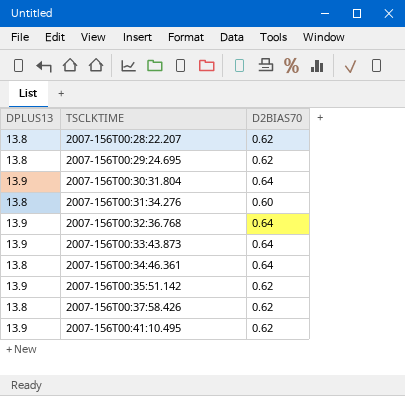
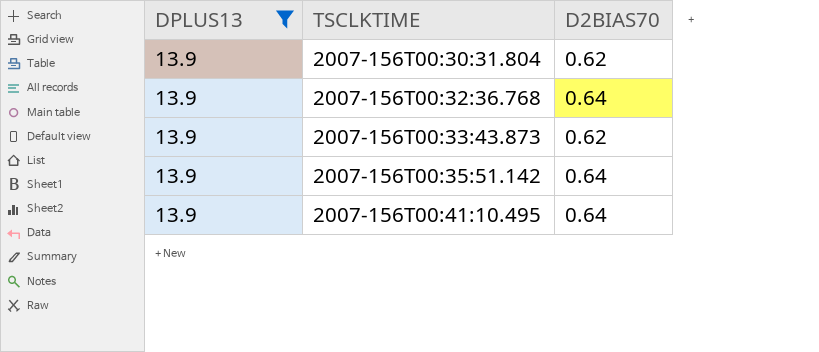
filter: none -> DPLUS13 = 13.9
2007-156T00:30:31.804 | D2BIAS70: 0.64 -> 0.62
2007-156T00:33:43.873 | D2BIAS70: 0.64 -> 0.62
2007-156T00:35:51.142 | D2BIAS70: 0.62 -> 0.64
2007-156T00:41:10.495 | D2BIAS70: 0.62 -> 0.64

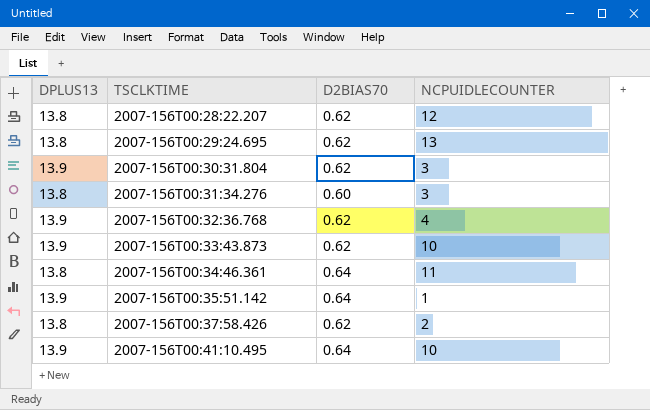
filter: DPLUS13 = 13.9 -> none
column NCPUIDLECOUNTER | position: none -> 4
2007-156T00:32:36.768 | D2BIAS70: 0.64 -> 0.62

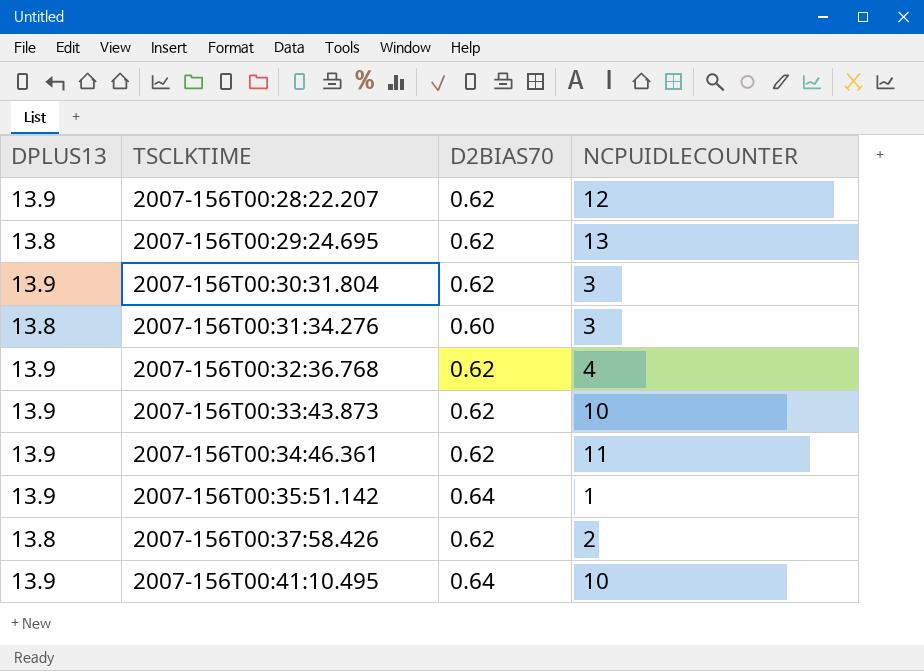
2007-156T00:28:22.207 | DPLUS13: 13.8 -> 13.9
2007-156T00:34:46.361 | DPLUS13: 13.8 -> 13.9
2007-156T00:34:46.361 | D2BIAS70: 0.64 -> 0.62

